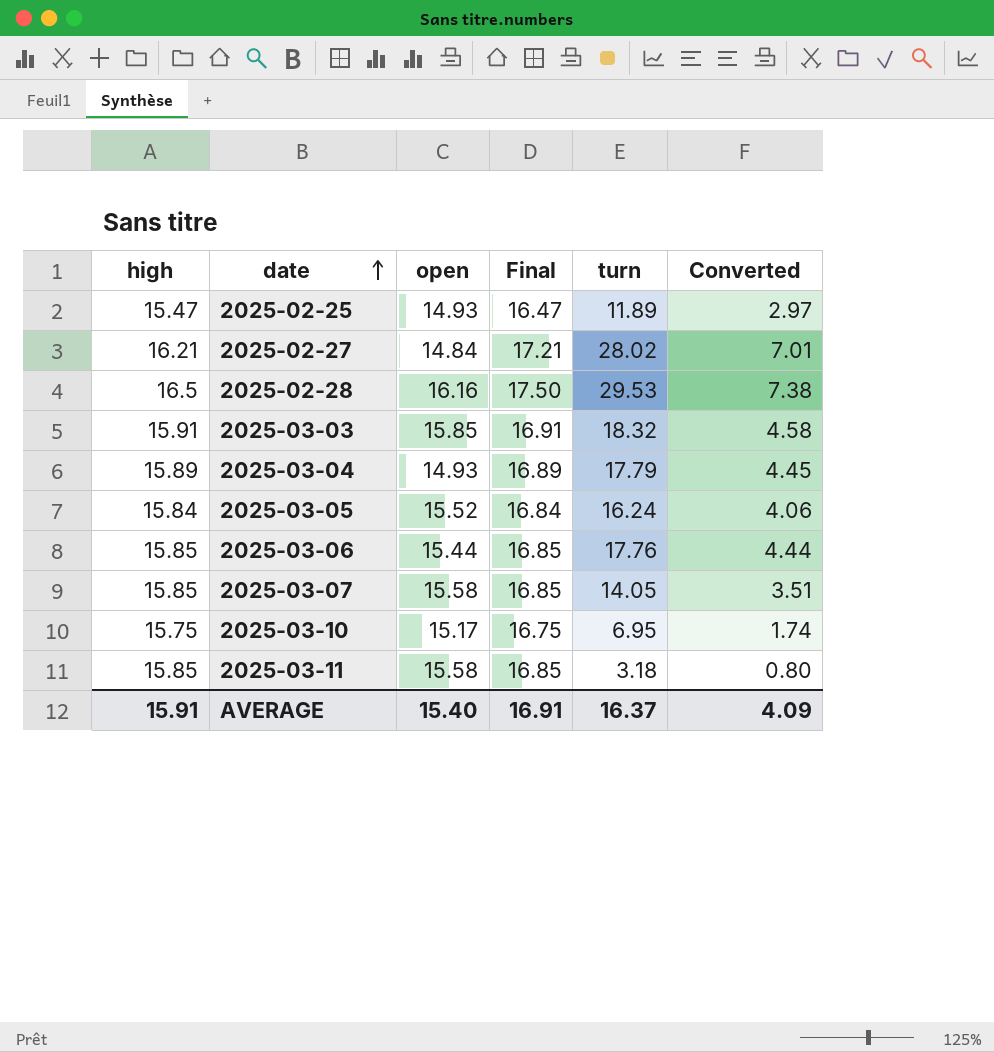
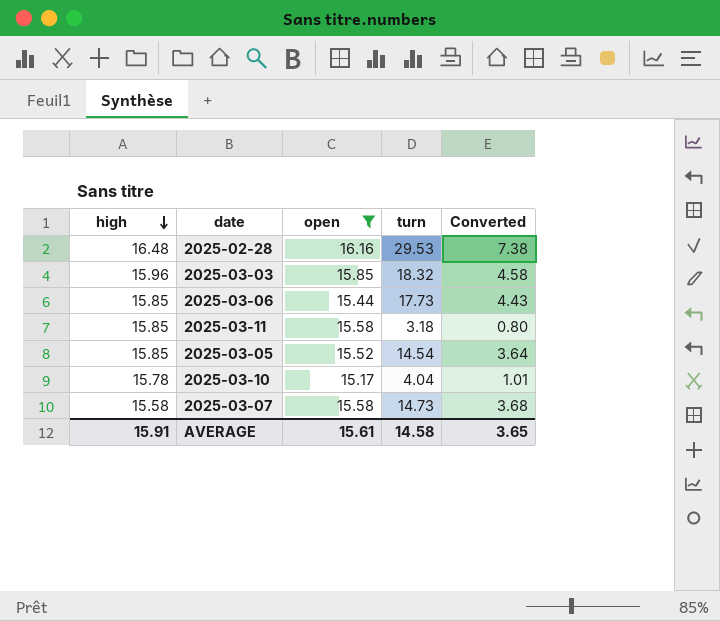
filter: none -> open >= 15.17
row order: date ascending -> high descending
column Final | formula: [high] + 1 -> none
2025-02-28 | high: 16.5 -> 16.48
2025-03-03 | high: 15.91 -> 15.96
2025-03-06 | turn: 17.76 -> 17.73
2025-03-06 | Converted: 4.44 -> 4.43
2025-03-05 | high: 15.84 -> 15.85
2025-03-05 | turn: 16.24 -> 14.54
2025-03-05 | Converted: 4.06 -> 3.64
2025-03-10 | high: 15.75 -> 15.78
2025-03-10 | turn: 6.95 -> 4.04
2025-03-10 | Converted: 1.74 -> 1.01
2025-03-07 | high: 15.85 -> 15.58
2025-03-07 | turn: 14.05 -> 14.73
2025-03-07 | Converted: 3.51 -> 3.68
AVERAGE | open: 15.40 -> 15.61
AVERAGE | turn: 16.37 -> 14.58
AVERAGE | Converted: 4.09 -> 3.65

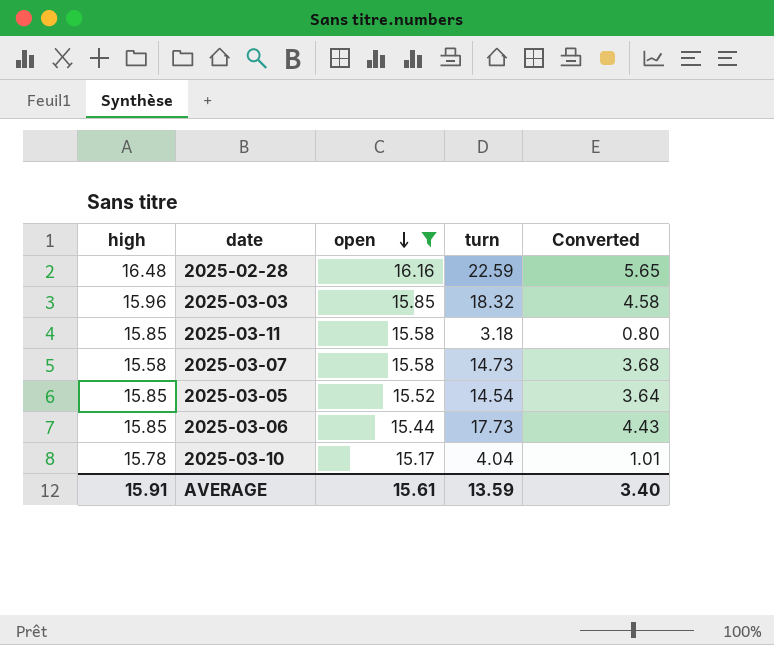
row order: high descending -> open descending
2025-02-28 | turn: 29.53 -> 22.59
2025-02-28 | Converted: 7.38 -> 5.65
AVERAGE | turn: 14.58 -> 13.59
AVERAGE | Converted: 3.65 -> 3.40

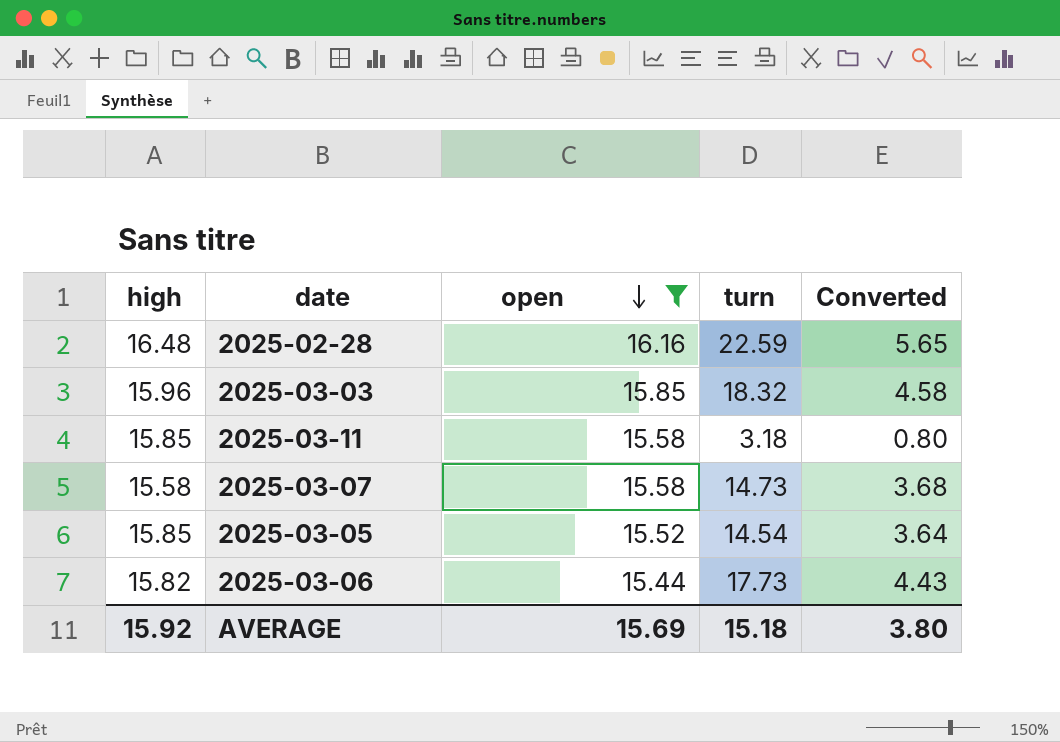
row 2025-03-10: 15.78 | 15.17 | 4.04 | 1.01 -> none
2025-03-06 | high: 15.85 -> 15.82
AVERAGE | high: 15.91 -> 15.92
AVERAGE | open: 15.61 -> 15.69
AVERAGE | turn: 13.59 -> 15.18
AVERAGE | Converted: 3.40 -> 3.80

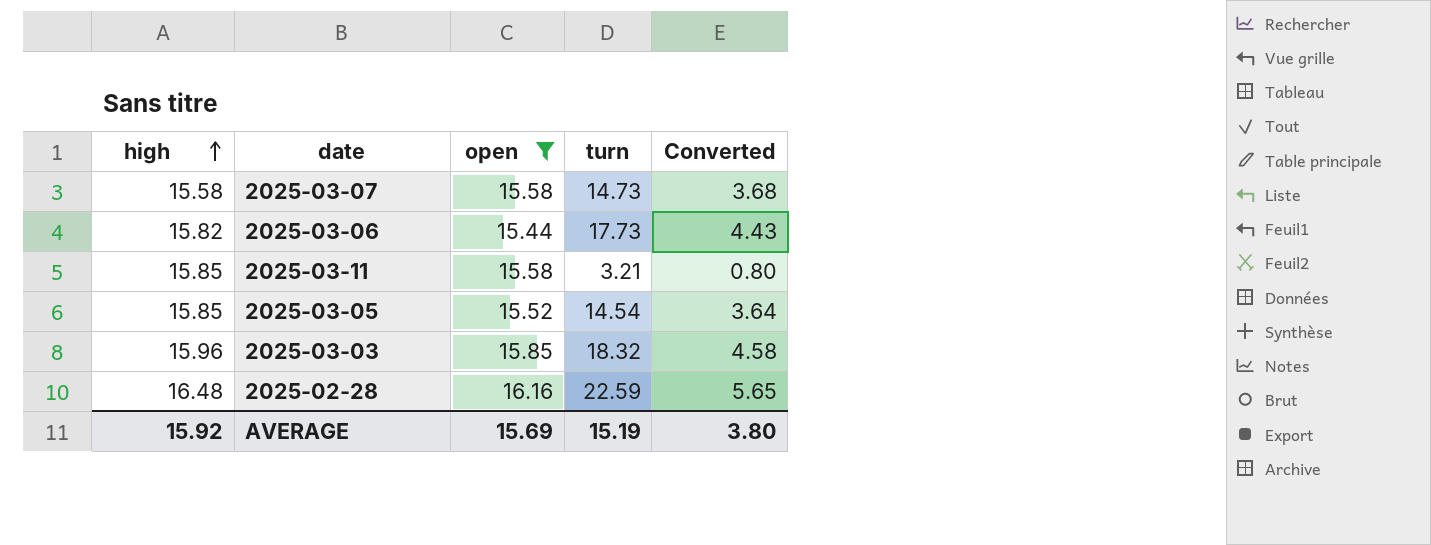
row order: open descending -> high ascending
2025-03-11 | turn: 3.18 -> 3.21
AVERAGE | turn: 15.18 -> 15.19

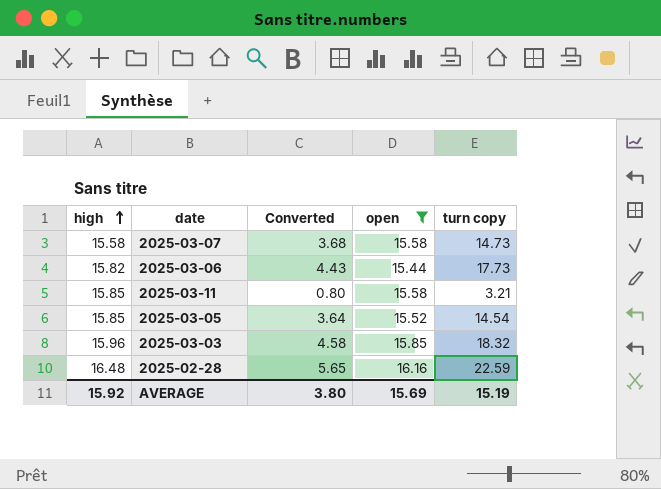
column Converted | position: 5 -> 3
column name: turn -> turn copy

